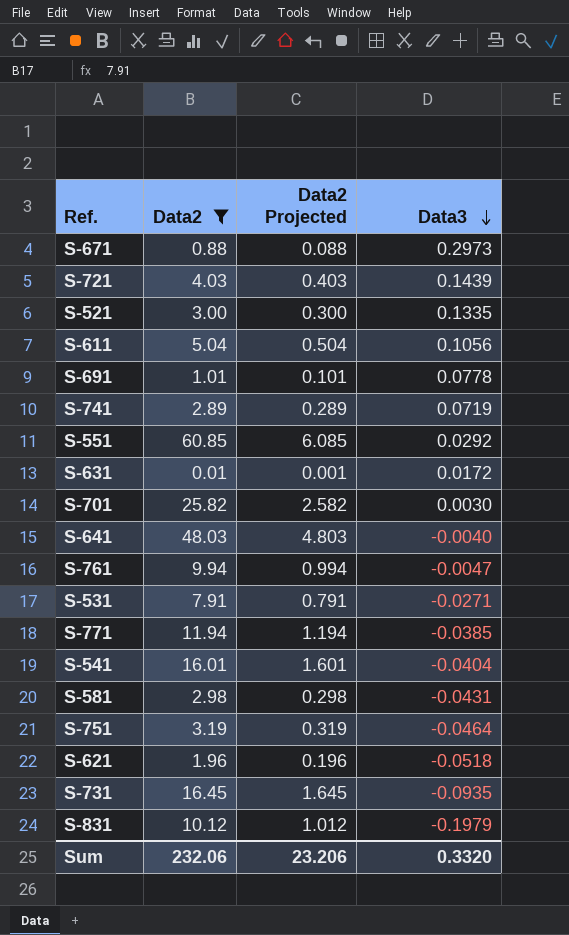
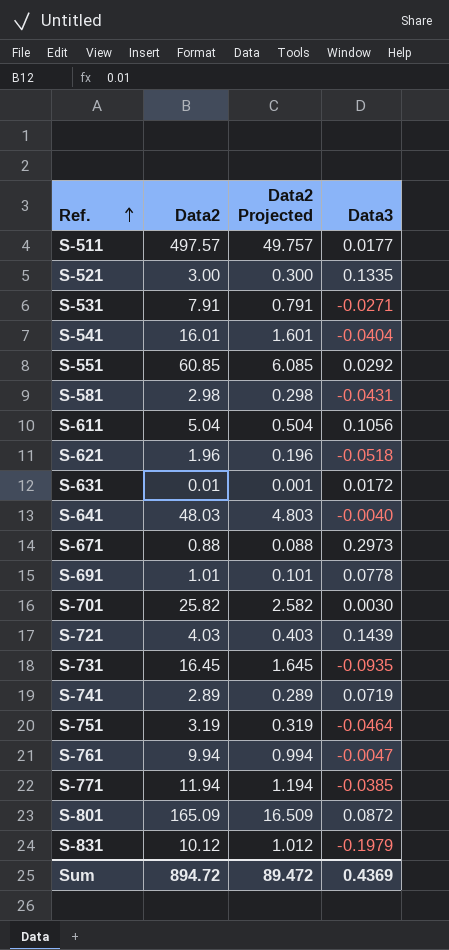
filter: Data2 <= 60.85 -> none
row order: Data3 descending -> Ref. ascending
Sum | Data2: 232.06 -> 894.72
Sum | Data2 Projected: 23.206 -> 89.472
Sum | Data3: 0.3320 -> 0.4369

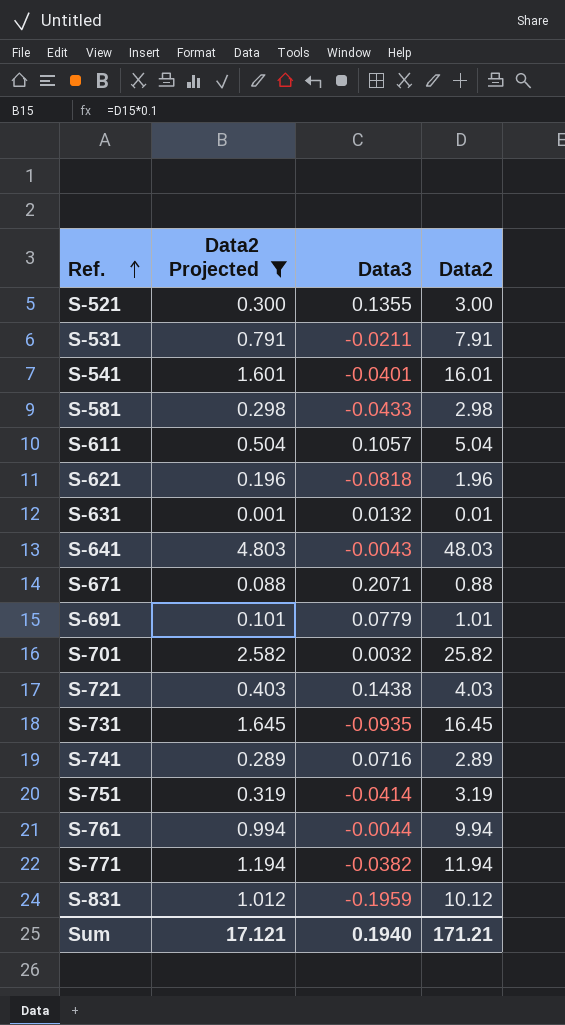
filter: none -> Data2 Projected <= 4.803
column Data2 | position: 2 -> 4
S-521 | Data3: 0.1335 -> 0.1355
S-531 | Data3: -0.0271 -> -0.0211
S-541 | Data3: -0.0404 -> -0.0401
S-581 | Data3: -0.0431 -> -0.0433
S-611 | Data3: 0.1056 -> 0.1057
S-621 | Data3: -0.0518 -> -0.0818
S-631 | Data3: 0.0172 -> 0.0132
S-641 | Data3: -0.0040 -> -0.0043
S-671 | Data3: 0.2973 -> 0.2071
S-691 | Data3: 0.0778 -> 0.0779
S-701 | Data3: 0.0030 -> 0.0032
S-721 | Data3: 0.1439 -> 0.1438
S-741 | Data3: 0.0719 -> 0.0716
S-751 | Data3: -0.0464 -> -0.0414
S-761 | Data3: -0.0047 -> -0.0044
S-771 | Data3: -0.0385 -> -0.0382
S-831 | Data3: -0.1979 -> -0.1959
Sum | Data2 Projected: 89.472 -> 17.121
Sum | Data3: 0.4369 -> 0.1940
Sum | Data2: 894.72 -> 171.21

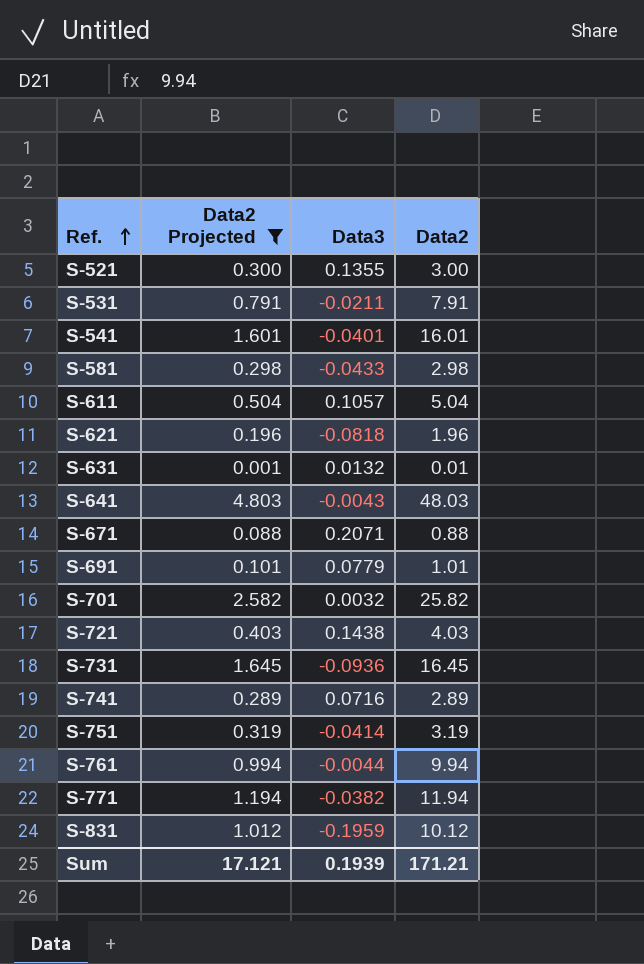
S-731 | Data3: -0.0935 -> -0.0936
Sum | Data3: 0.1940 -> 0.1939

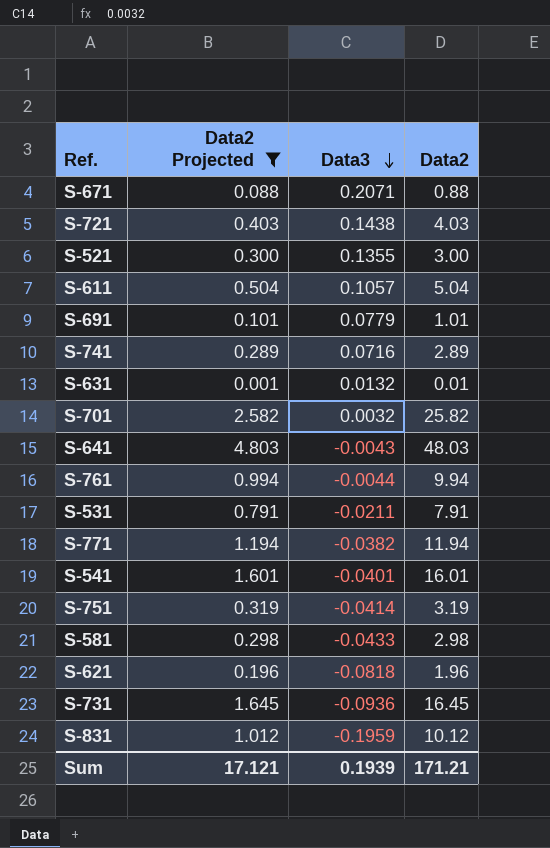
row order: Ref. ascending -> Data3 descending

